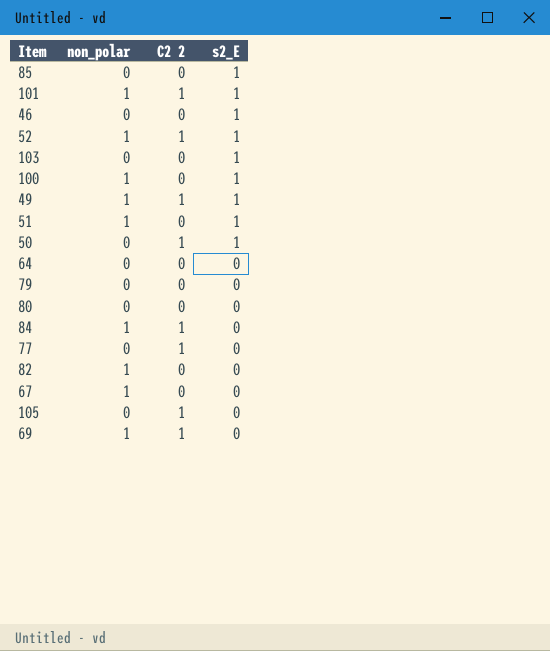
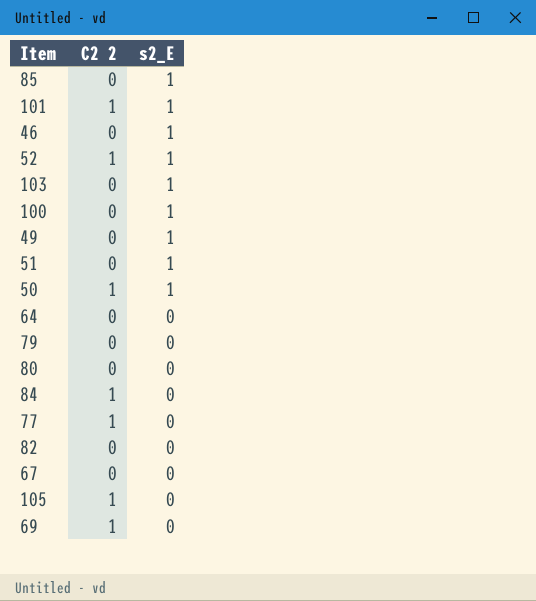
column non_polar | position: 2 -> none
49 | C2 2: 1 -> 0

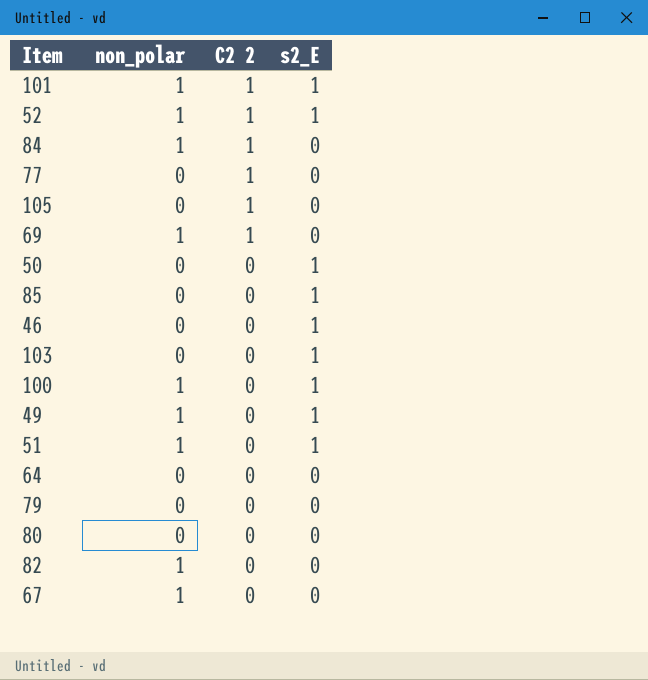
row order: s2_E descending -> C2 2 descending
column non_polar | position: none -> 2
50 | C2 2: 1 -> 0

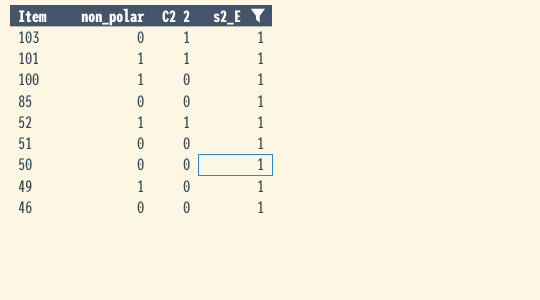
filter: none -> s2_E = 1
row order: C2 2 descending -> Item descending
103 | C2 2: 0 -> 1
51 | non_polar: 1 -> 0

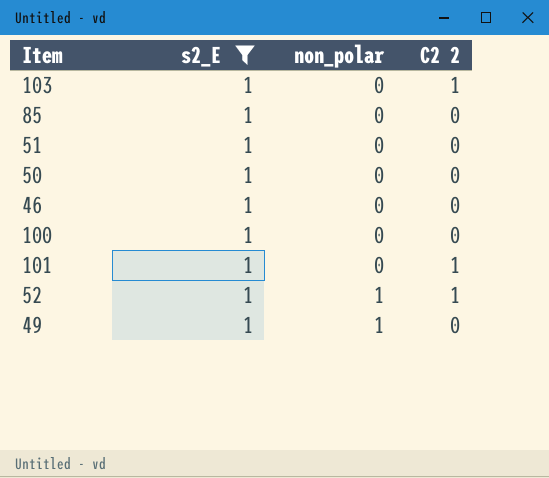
row order: Item descending -> non_polar ascending
column s2_E | position: 4 -> 2
100 | non_polar: 1 -> 0
101 | non_polar: 1 -> 0

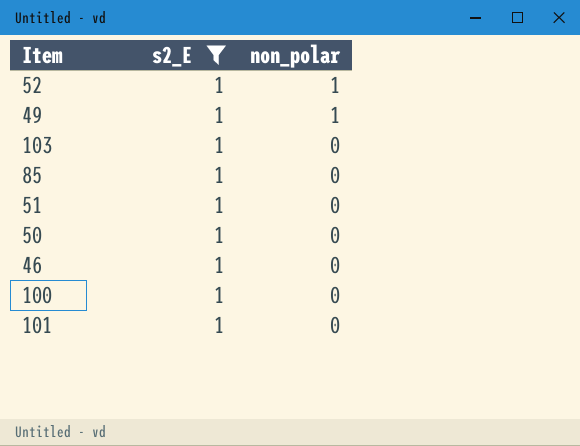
row order: non_polar ascending -> non_polar descending
column C2 2 | position: 4 -> none

